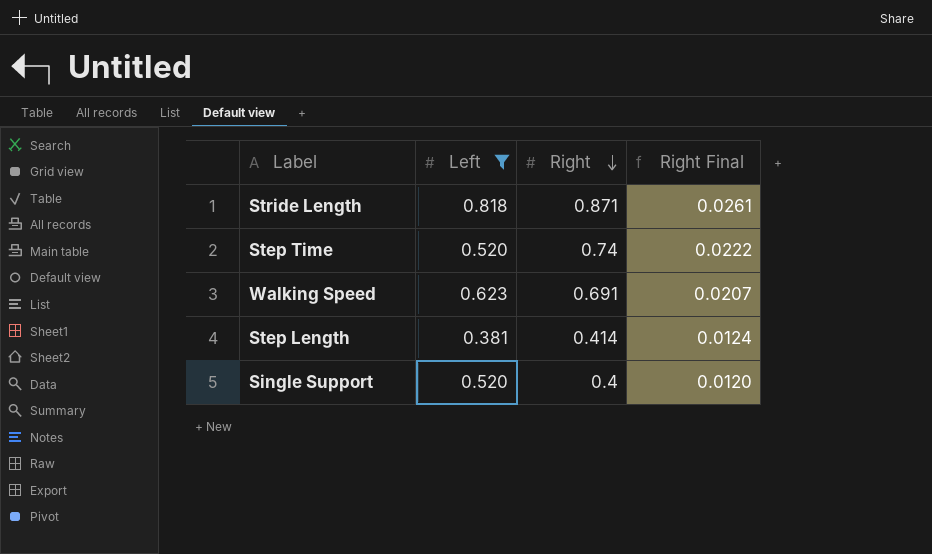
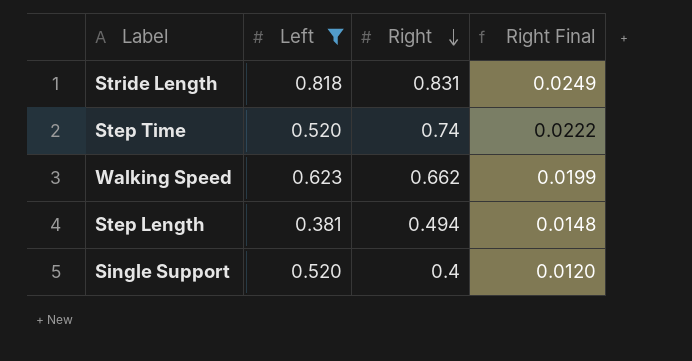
Stride Length | Right: 0.871 -> 0.831
Stride Length | Right Final: 0.0261 -> 0.0249
Walking Speed | Right: 0.691 -> 0.662
Walking Speed | Right Final: 0.0207 -> 0.0199
Step Length | Right: 0.414 -> 0.494
Step Length | Right Final: 0.0124 -> 0.0148

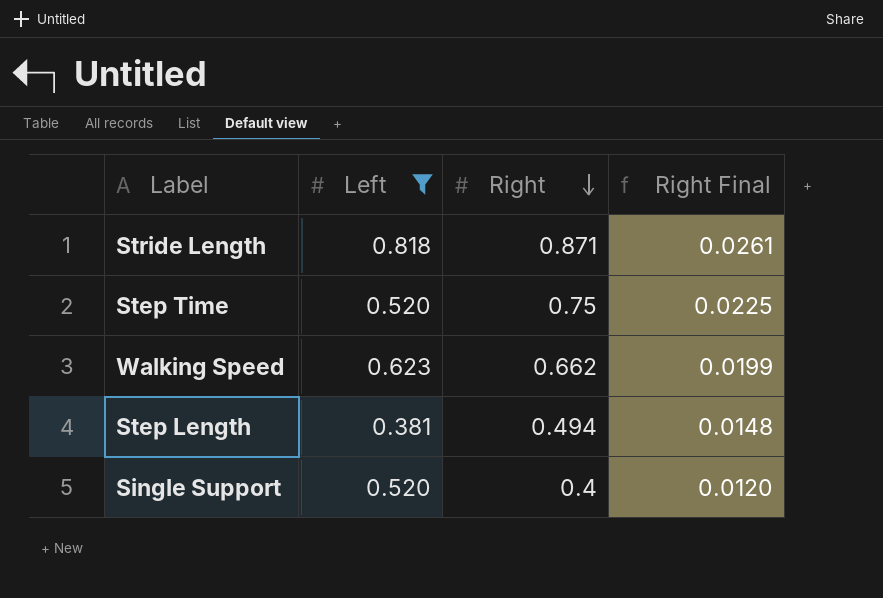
Stride Length | Right: 0.831 -> 0.871
Stride Length | Right Final: 0.0249 -> 0.0261
Step Time | Right: 0.74 -> 0.75
Step Time | Right Final: 0.0222 -> 0.0225

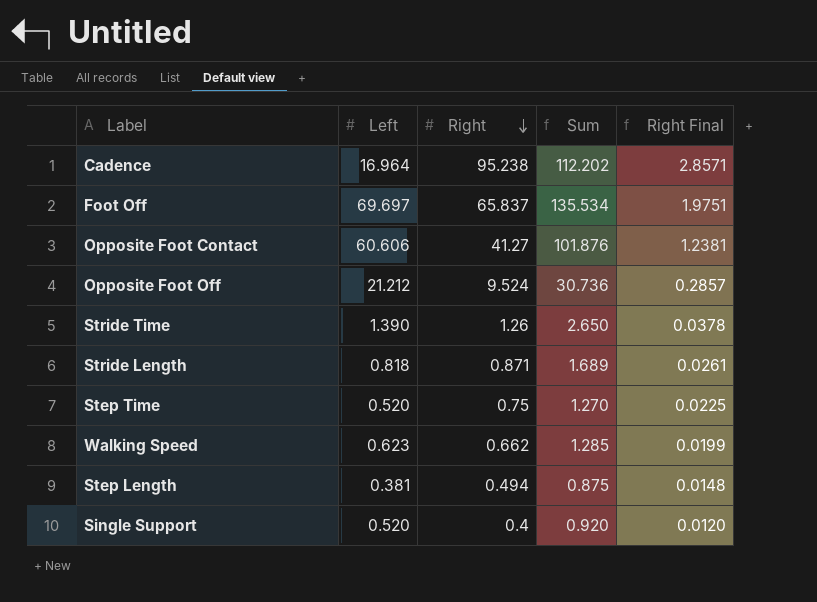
filter: Left <= 0.818 -> none
column Sum | formula: none -> [Left] + [Right]

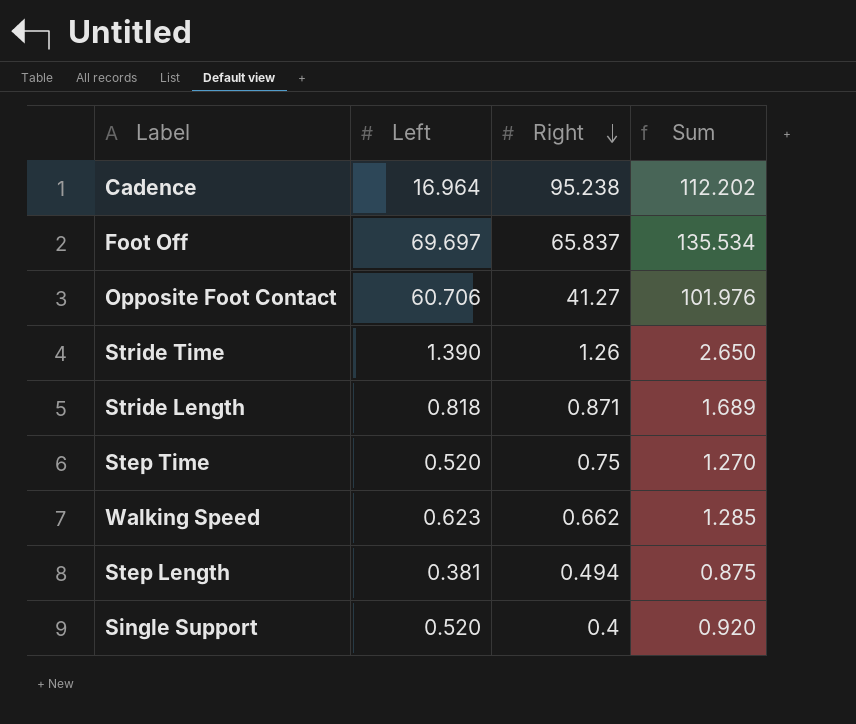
column Right Final | formula: [Right] * 0.03 -> none
row Opposite Foot Off: 21.212 | 9.524 | 30.736 | 0.2857 -> none
Opposite Foot Contact | Left: 60.606 -> 60.706
Opposite Foot Contact | Sum: 101.876 -> 101.976

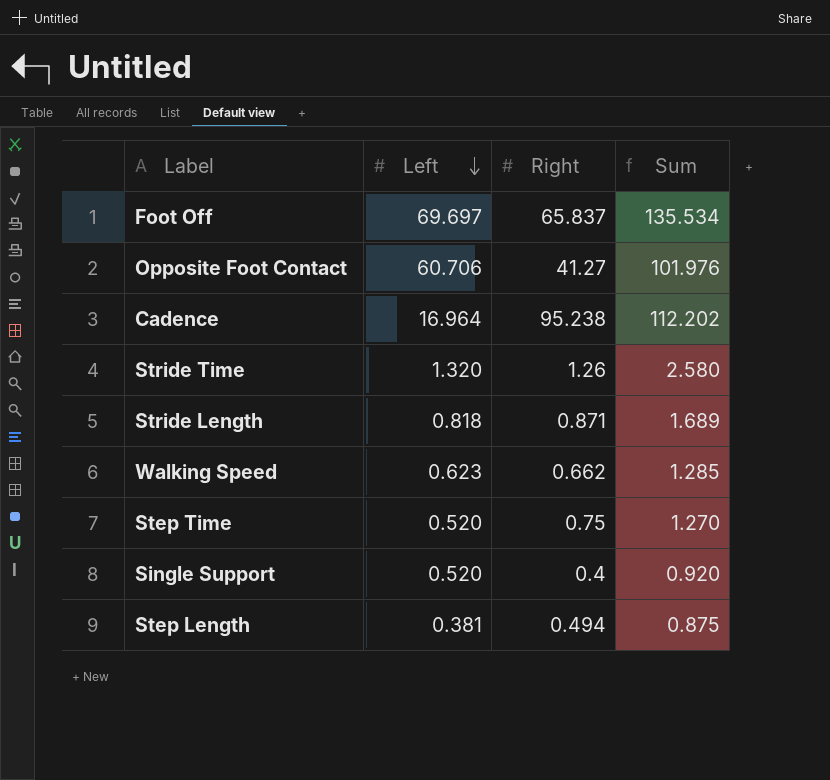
row order: Right descending -> Left descending
Stride Time | Left: 1.390 -> 1.320
Stride Time | Sum: 2.650 -> 2.580

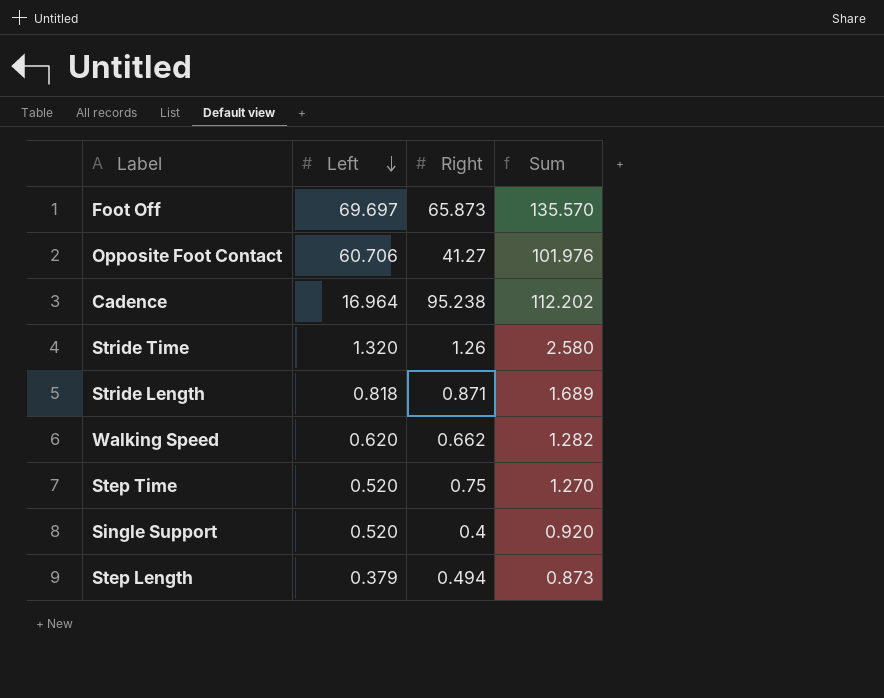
Foot Off | Right: 65.837 -> 65.873
Foot Off | Sum: 135.534 -> 135.570
Walking Speed | Left: 0.623 -> 0.620
Walking Speed | Sum: 1.285 -> 1.282
Step Length | Left: 0.381 -> 0.379
Step Length | Sum: 0.875 -> 0.873

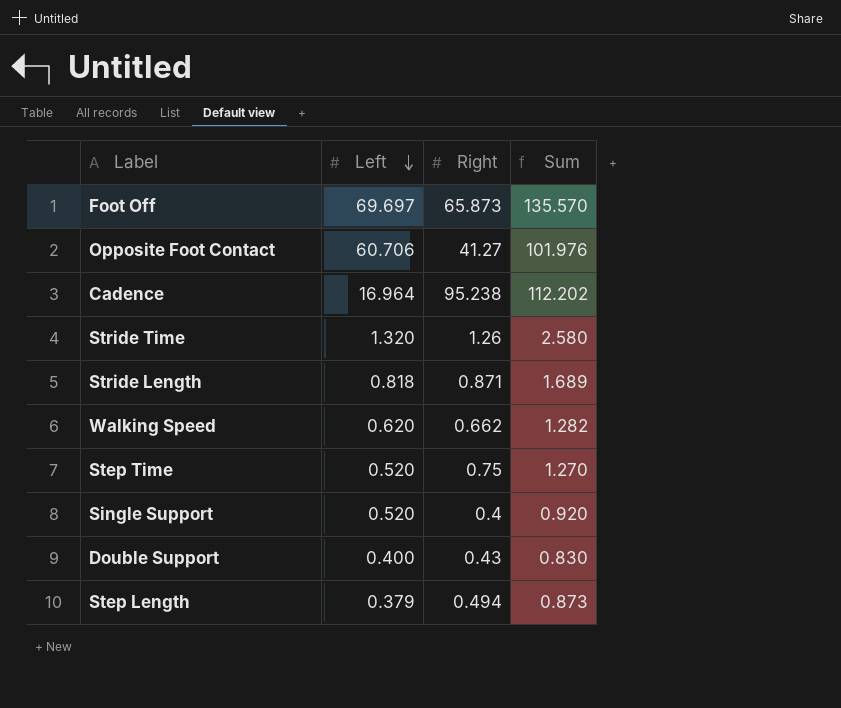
row Double Support: none -> 0.400 | 0.43 | 0.830

